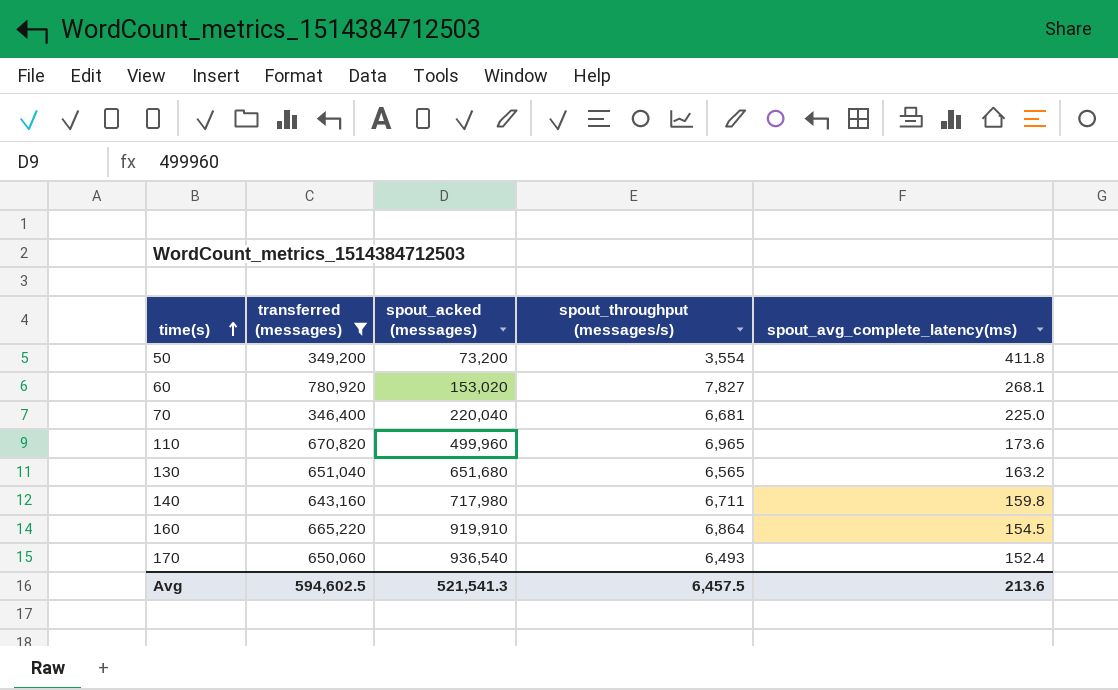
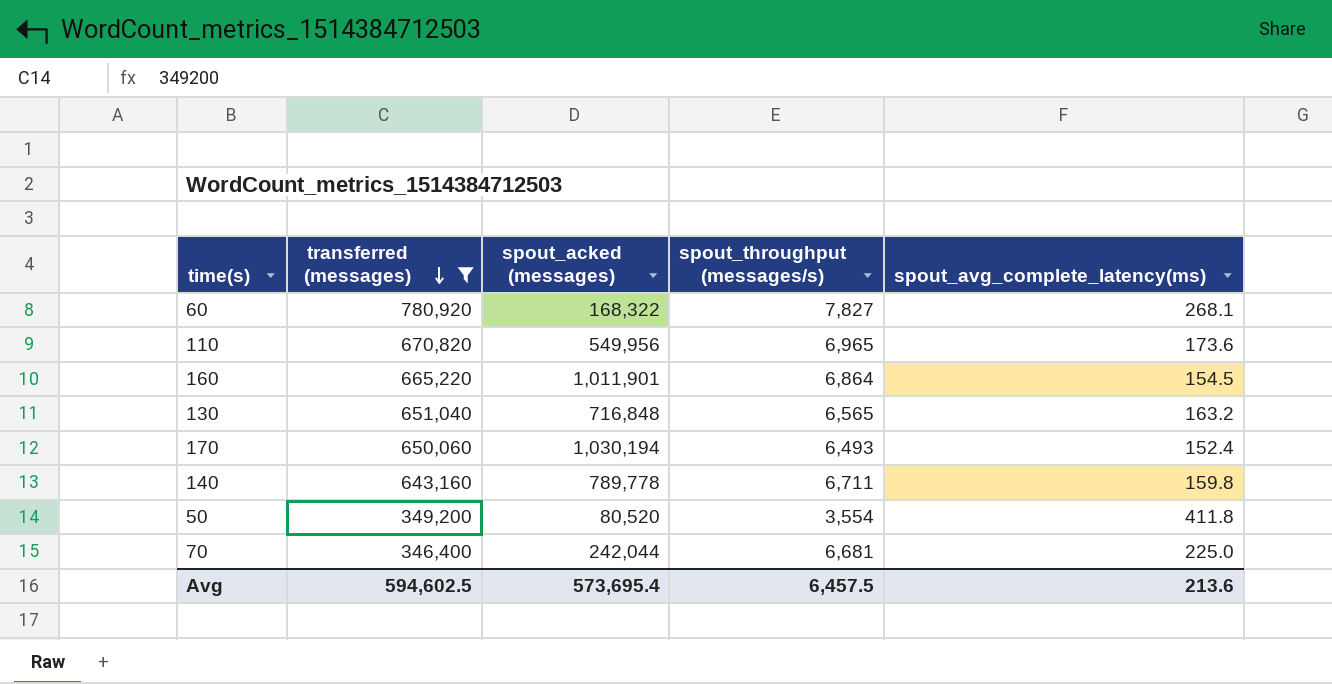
row order: time(s) ascending -> transferred (messages) descending
60 | spout_acked (messages): 153,020 -> 168,322
110 | spout_acked (messages): 499,960 -> 549,956
160 | spout_acked (messages): 919,910 -> 1,011,901
130 | spout_acked (messages): 651,680 -> 716,848
170 | spout_acked (messages): 936,540 -> 1,030,194
140 | spout_acked (messages): 717,980 -> 789,778
50 | spout_acked (messages): 73,200 -> 80,520
70 | spout_acked (messages): 220,040 -> 242,044
Avg | spout_acked (messages): 521,541.3 -> 573,695.4

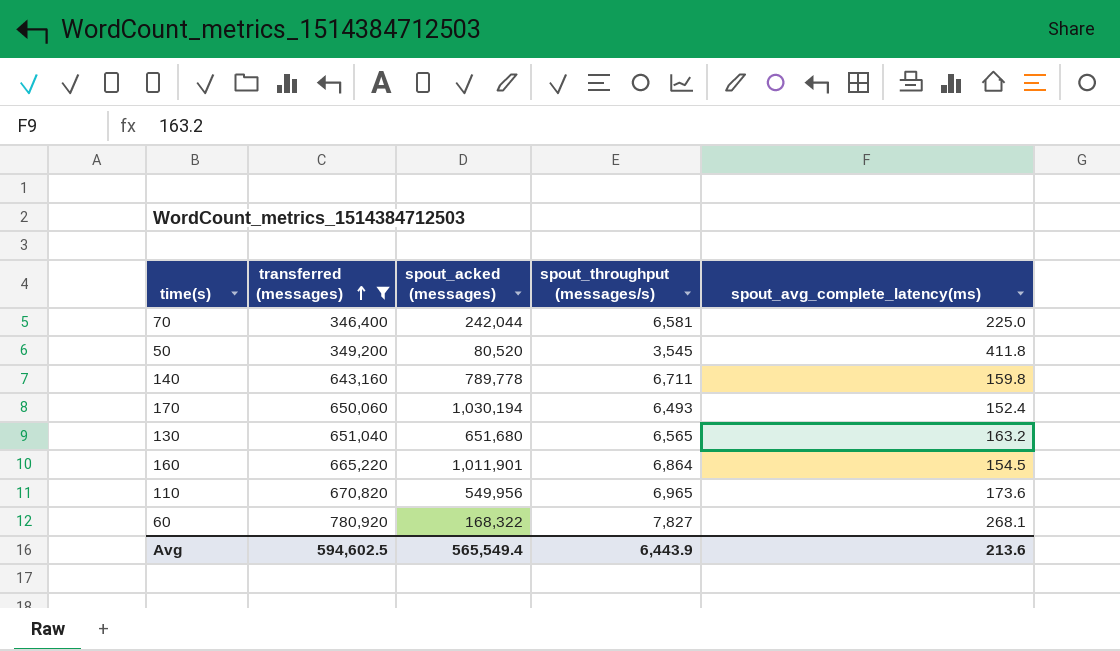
row order: transferred (messages) descending -> transferred (messages) ascending
70 | spout_throughput (messages/s): 6,681 -> 6,581
50 | spout_throughput (messages/s): 3,554 -> 3,545
130 | spout_acked (messages): 716,848 -> 651,680
Avg | spout_acked (messages): 573,695.4 -> 565,549.4
Avg | spout_throughput (messages/s): 6,457.5 -> 6,443.9

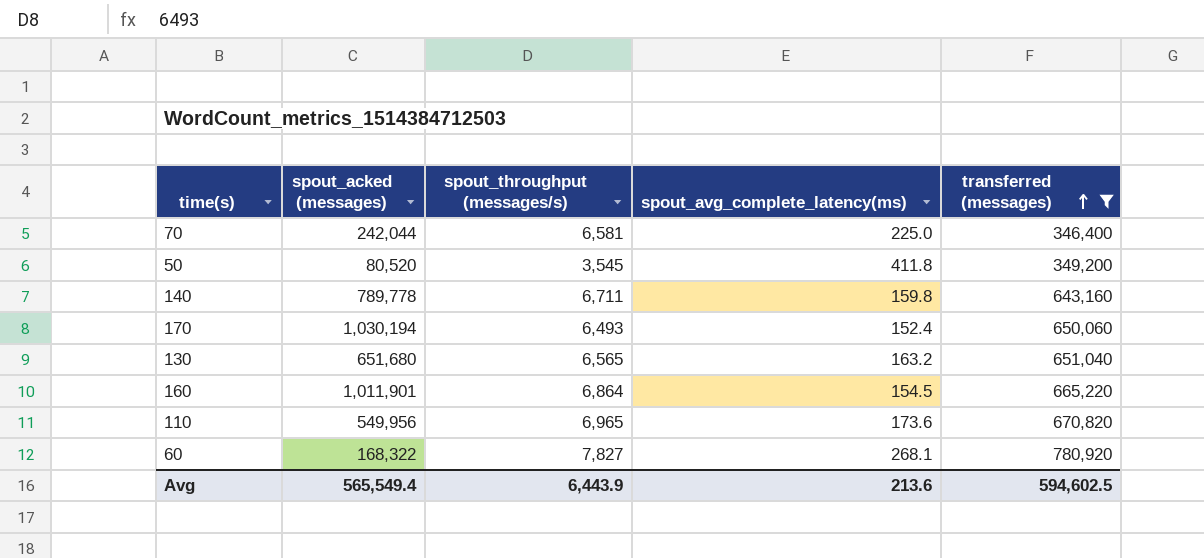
column transferred (messages) | position: 2 -> 5

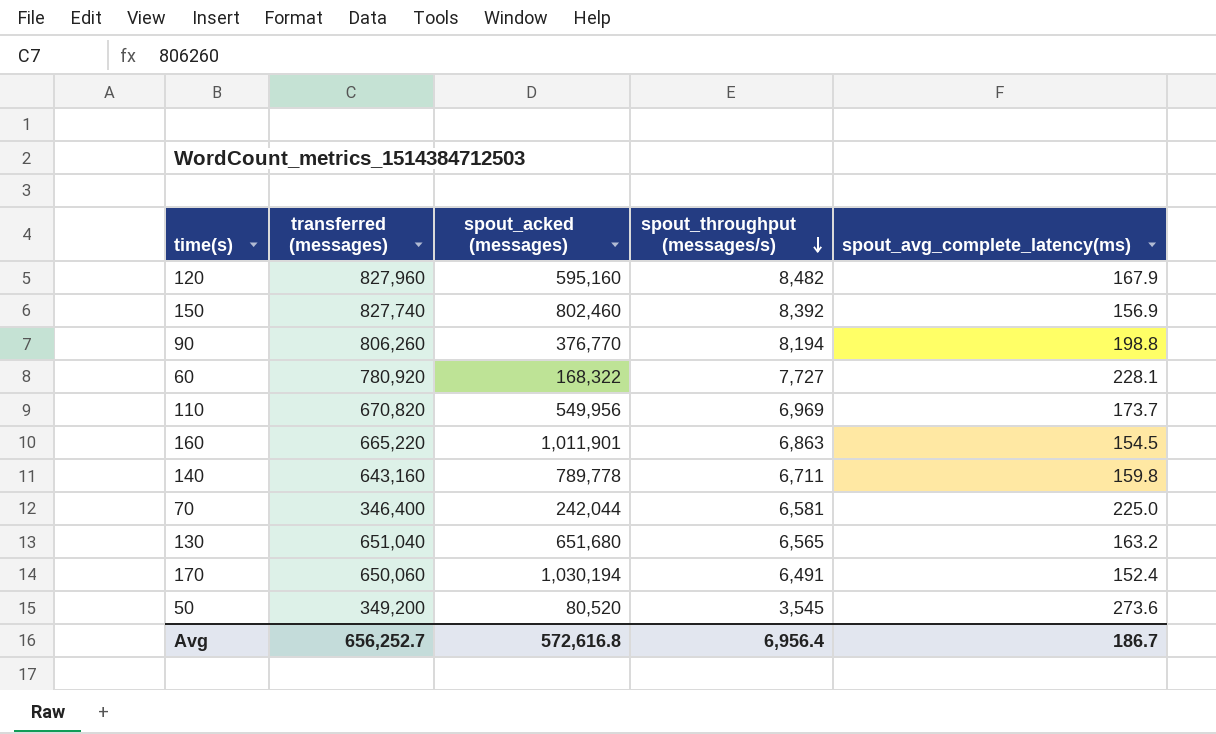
filter: transferred (messages) <= 780,920 -> none
row order: transferred (messages) ascending -> spout_throughput (messages/s) descending
column transferred (messages) | position: 5 -> 2
60 | spout_throughput (messages/s): 7,827 -> 7,727
60 | spout_avg_complete_latency(ms): 268.1 -> 228.1
110 | spout_throughput (messages/s): 6,965 -> 6,969
110 | spout_avg_complete_latency(ms): 173.6 -> 173.7
160 | spout_throughput (messages/s): 6,864 -> 6,863
170 | spout_throughput (messages/s): 6,493 -> 6,491
50 | spout_avg_complete_latency(ms): 411.8 -> 273.6
Avg | transferred (messages): 594,602.5 -> 656,252.7
Avg | spout_acked (messages): 565,549.4 -> 572,616.8
Avg | spout_throughput (messages/s): 6,443.9 -> 6,956.4
Avg | spout_avg_complete_latency(ms): 213.6 -> 186.7

